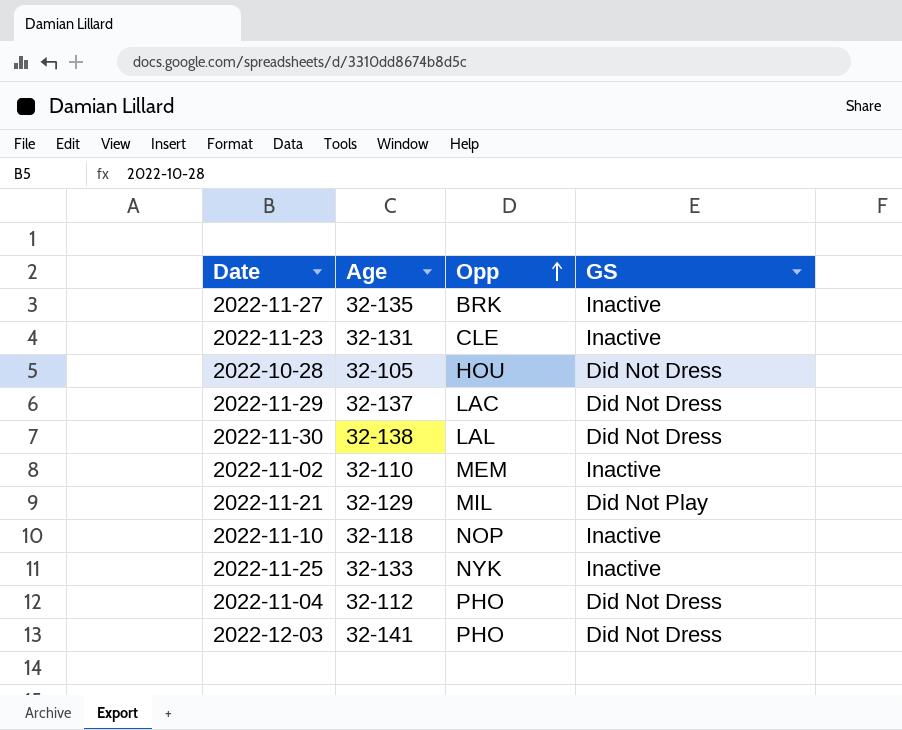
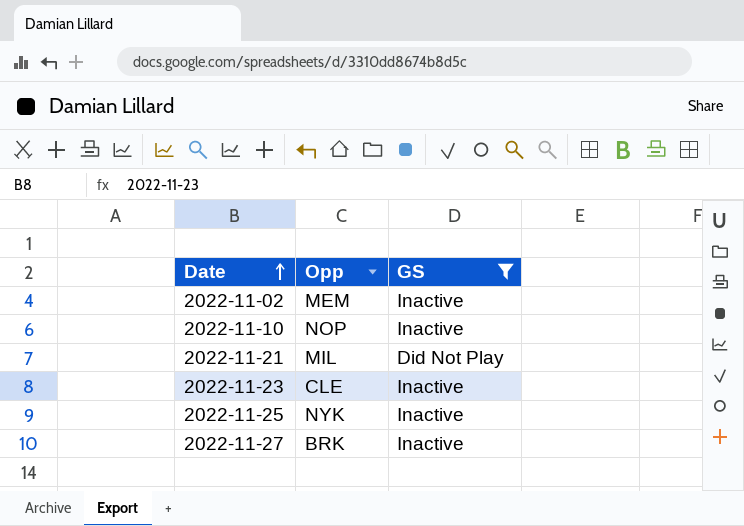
filter: none -> GS != Did Not Dress
row order: Opp ascending -> Date ascending
column Age | position: 2 -> none

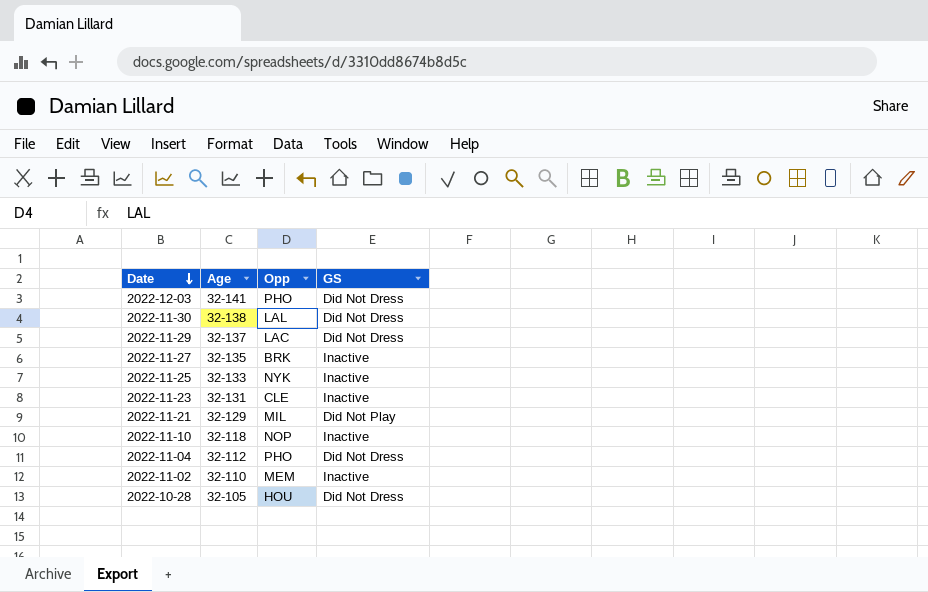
filter: GS != Did Not Dress -> none
row order: Date ascending -> Date descending
column Age | position: none -> 2

